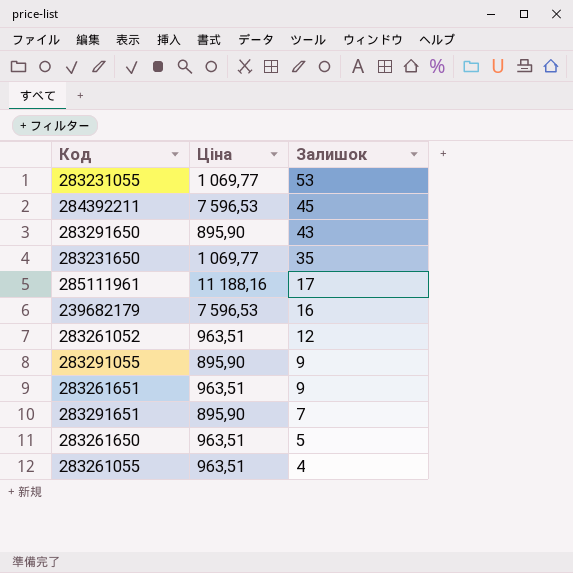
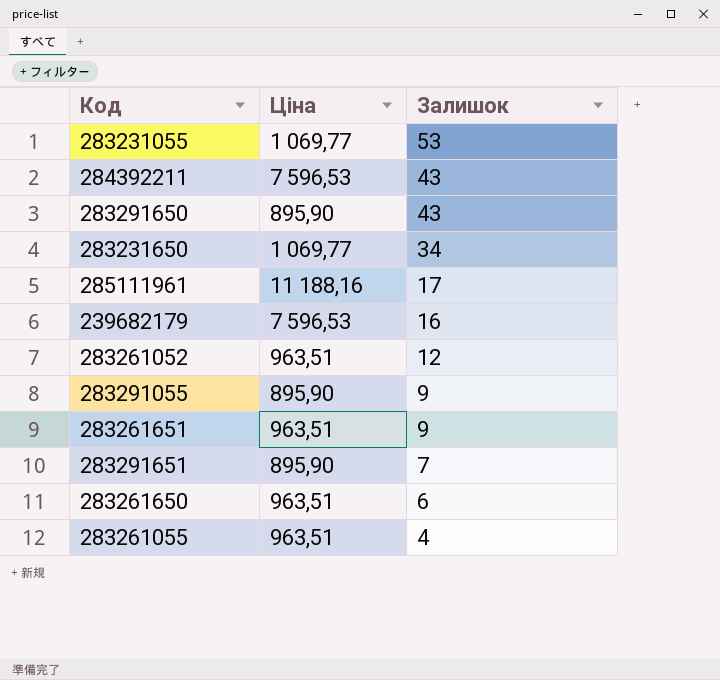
284392211 | Залишок: 45 -> 43
283231650 | Залишок: 35 -> 34
283261650 | Залишок: 5 -> 6

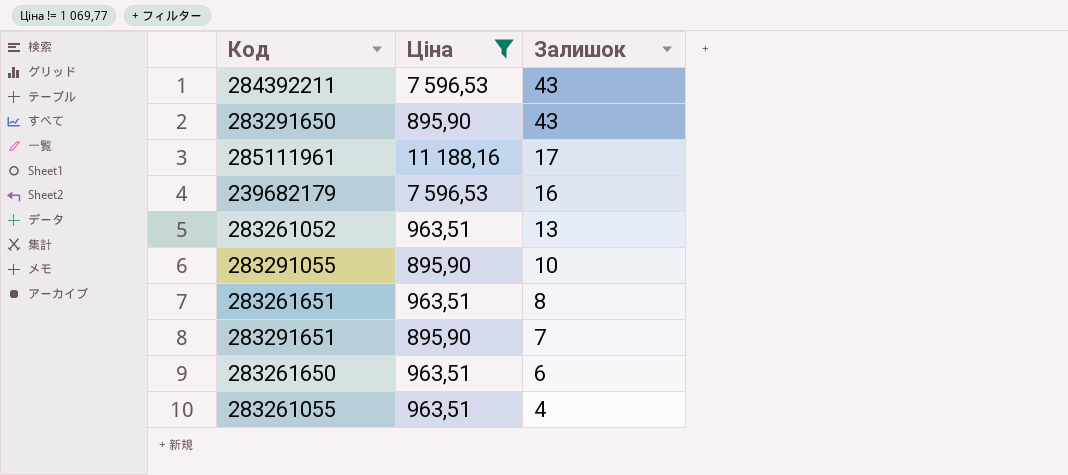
filter: none -> Ціна != 1 069,77
283261052 | Залишок: 12 -> 13
283291055 | Залишок: 9 -> 10
283261651 | Залишок: 9 -> 8

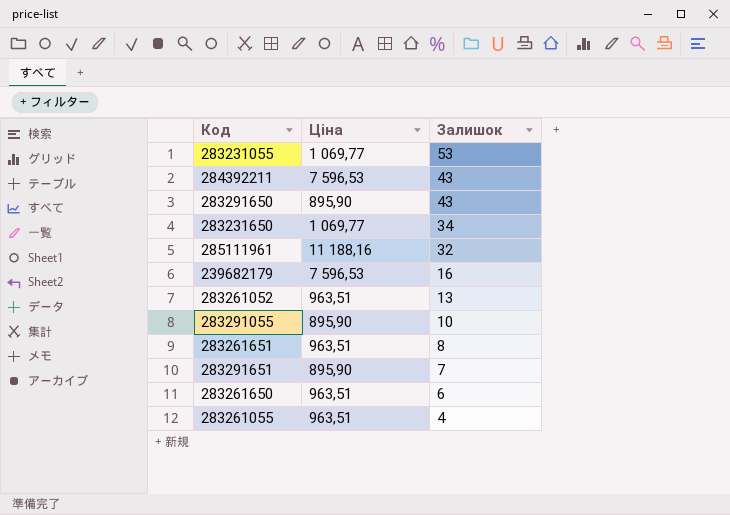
filter: Ціна != 1 069,77 -> none
285111961 | Залишок: 17 -> 32

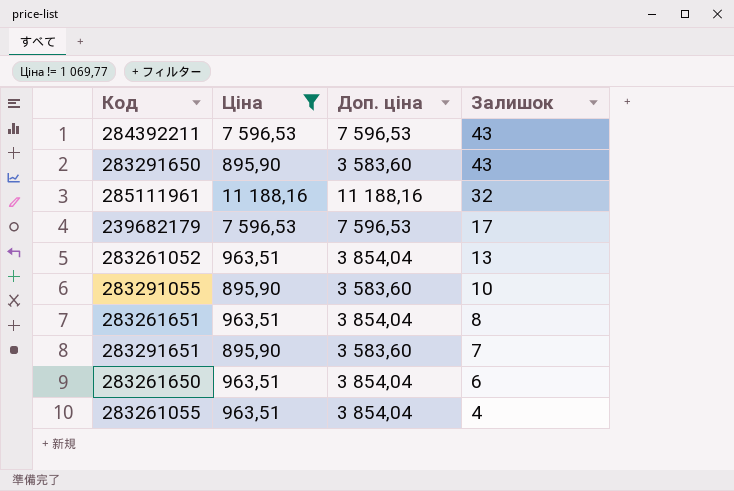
filter: none -> Ціна != 1 069,77
column Доп. ціна | position: none -> 3
239682179 | Залишок: 16 -> 17

